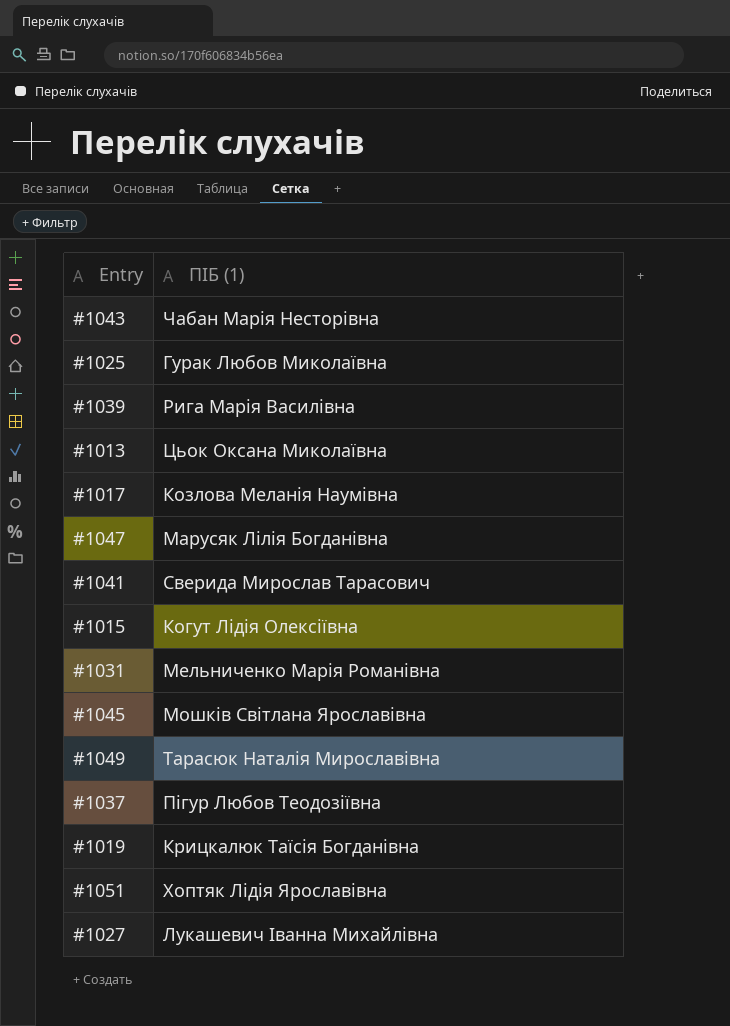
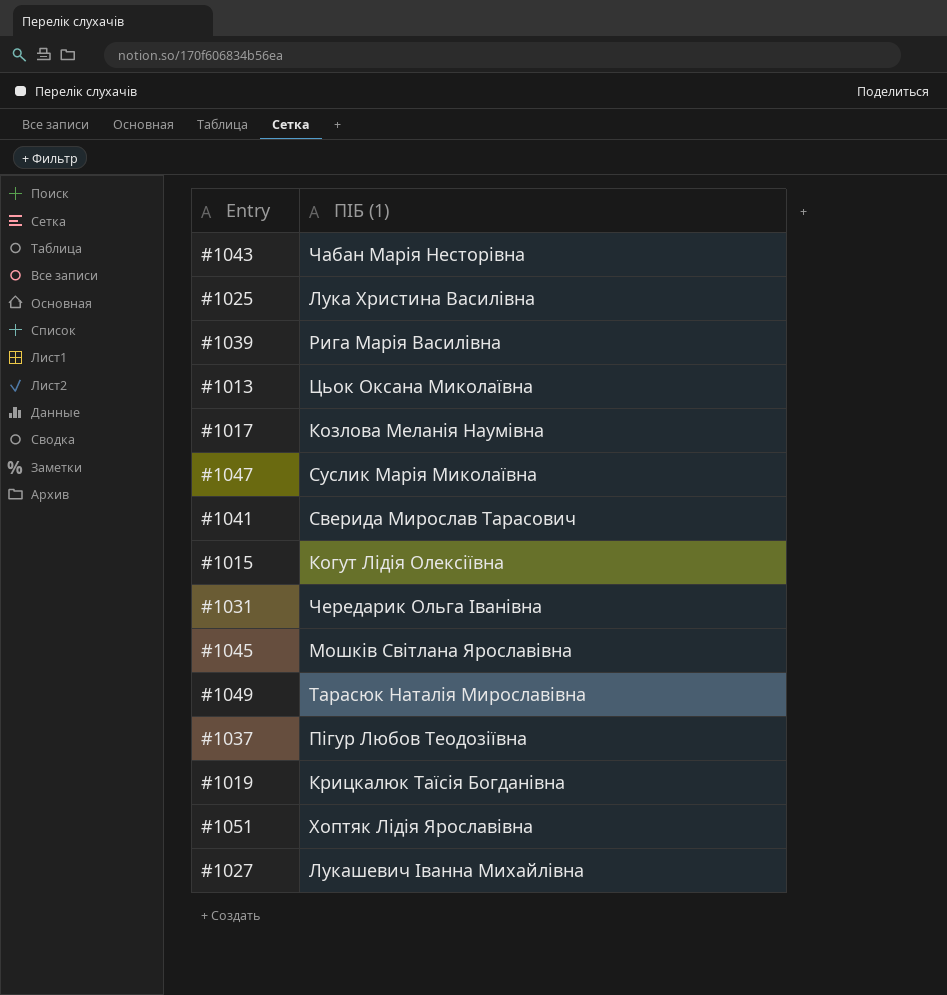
#1025 | ПІБ (1): Гурак Любов Миколаївна -> Лука Христина Василівна
#1047 | ПІБ (1): Марусяк Лілія Богданівна -> Суслик Марія Миколаївна
#1031 | ПІБ (1): Мельниченко Марія Романівна -> Чередарик Ольга Іванівна

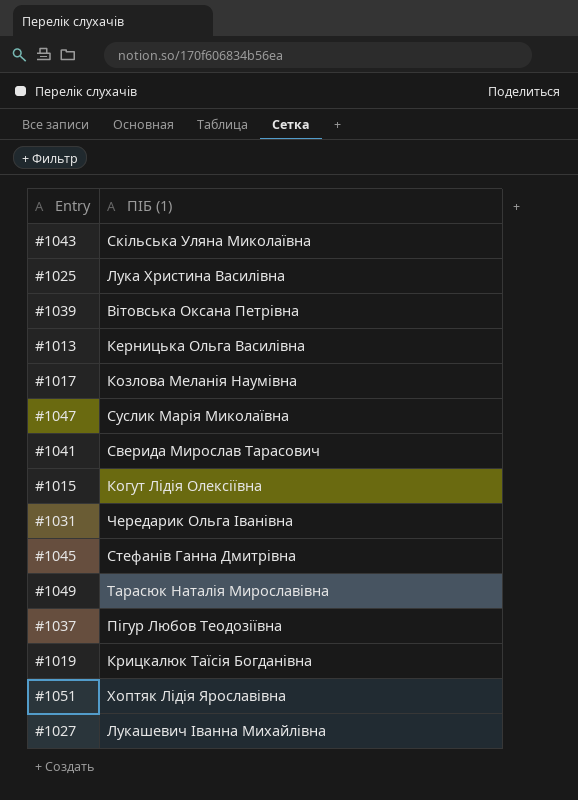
#1043 | ПІБ (1): Чабан Марія Несторівна -> Скільська Уляна Миколаївна
#1039 | ПІБ (1): Рига Марія Василівна -> Вітовська Оксана Петрівна
#1013 | ПІБ (1): Цьок Оксана Миколаївна -> Керницька Ольга Василівна
#1045 | ПІБ (1): Мошків Світлана Ярославівна -> Стефанів Ганна Дмитрівна

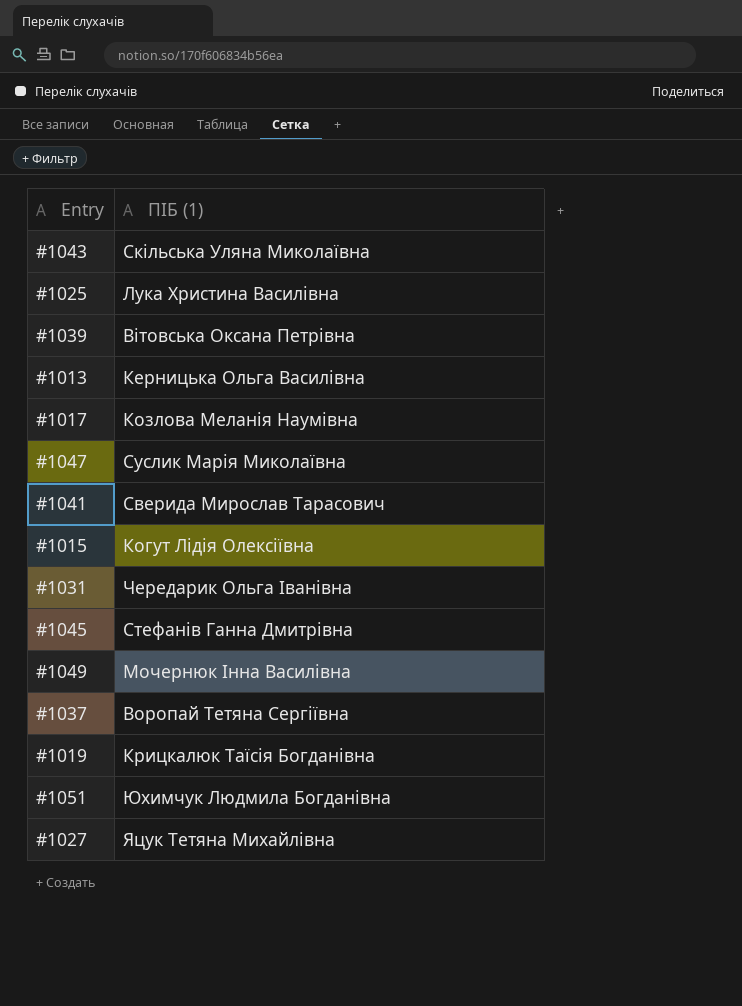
#1049 | ПІБ (1): Тарасюк Наталія Мирославівна -> Мочернюк Інна Василівна
#1037 | ПІБ (1): Пігур Любов Теодозіївна -> Воропай Тетяна Сергіївна
#1051 | ПІБ (1): Хоптяк Лідія Ярославівна -> Юхимчук Людмила Богданівна
#1027 | ПІБ (1): Лукашевич Іванна Михайлівна -> Яцук Тетяна Михайлівна

